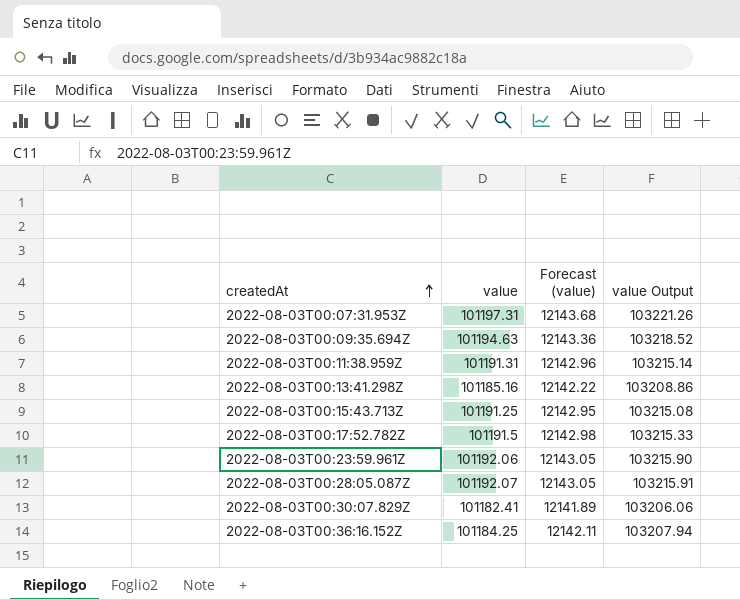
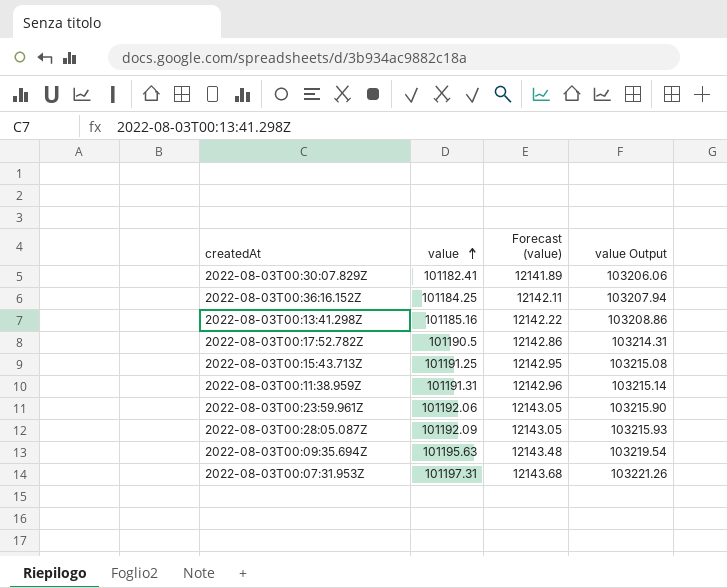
row order: createdAt ascending -> value ascending
2022-08-03T00:17:52.782Z | value: 101191.5 -> 101190.5
2022-08-03T00:17:52.782Z | Forecast (value): 12142.98 -> 12142.86
2022-08-03T00:17:52.782Z | value Output: 103215.33 -> 103214.31
2022-08-03T00:28:05.087Z | value: 101192.07 -> 101192.09
2022-08-03T00:28:05.087Z | value Output: 103215.91 -> 103215.93
2022-08-03T00:09:35.694Z | value: 101194.63 -> 101195.63
2022-08-03T00:09:35.694Z | Forecast (value): 12143.36 -> 12143.48
2022-08-03T00:09:35.694Z | value Output: 103218.52 -> 103219.54

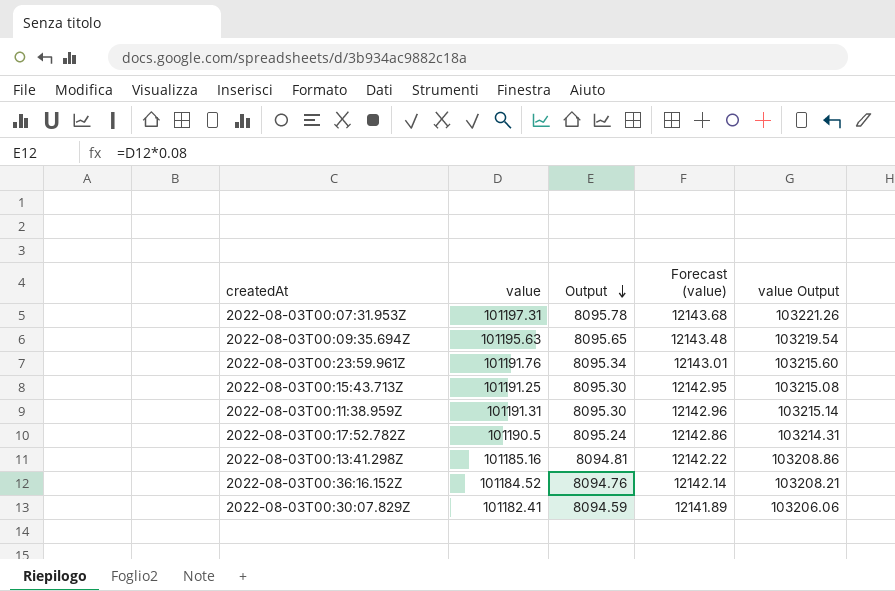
row order: value ascending -> Output descending
column Output | formula: none -> [value] * 0.08
row 2022-08-03T00:28:05.087Z: 101192.09 | 12143.05 | 103215.93 -> none
2022-08-03T00:23:59.961Z | value: 101192.06 -> 101191.76
2022-08-03T00:23:59.961Z | Forecast (value): 12143.05 -> 12143.01
2022-08-03T00:23:59.961Z | value Output: 103215.90 -> 103215.60
2022-08-03T00:36:16.152Z | value: 101184.25 -> 101184.52
2022-08-03T00:36:16.152Z | Forecast (value): 12142.11 -> 12142.14
2022-08-03T00:36:16.152Z | value Output: 103207.94 -> 103208.21

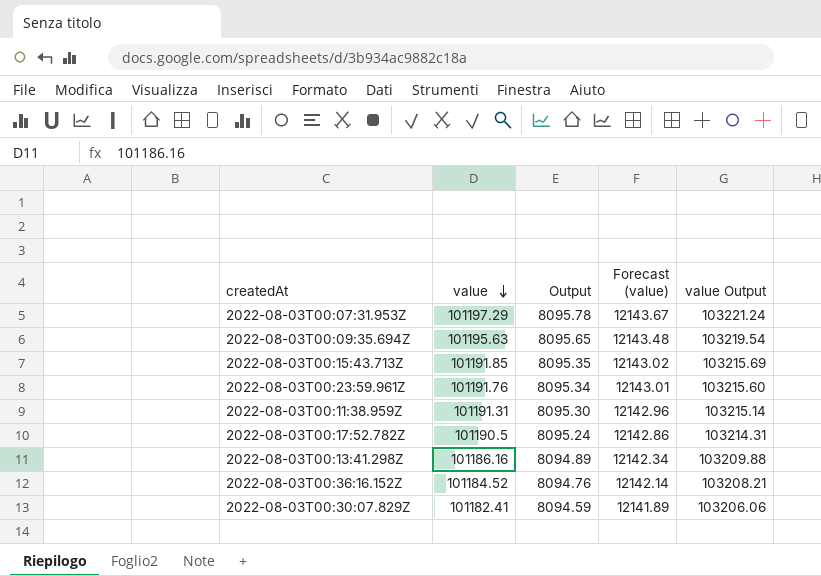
row order: Output descending -> value descending
2022-08-03T00:07:31.953Z | value: 101197.31 -> 101197.29
2022-08-03T00:07:31.953Z | Forecast (value): 12143.68 -> 12143.67
2022-08-03T00:07:31.953Z | value Output: 103221.26 -> 103221.24
2022-08-03T00:15:43.713Z | value: 101191.25 -> 101191.85
2022-08-03T00:15:43.713Z | Output: 8095.30 -> 8095.35
2022-08-03T00:15:43.713Z | Forecast (value): 12142.95 -> 12143.02
2022-08-03T00:15:43.713Z | value Output: 103215.08 -> 103215.69
2022-08-03T00:13:41.298Z | value: 101185.16 -> 101186.16
2022-08-03T00:13:41.298Z | Output: 8094.81 -> 8094.89
2022-08-03T00:13:41.298Z | Forecast (value): 12142.22 -> 12142.34
2022-08-03T00:13:41.298Z | value Output: 103208.86 -> 103209.88

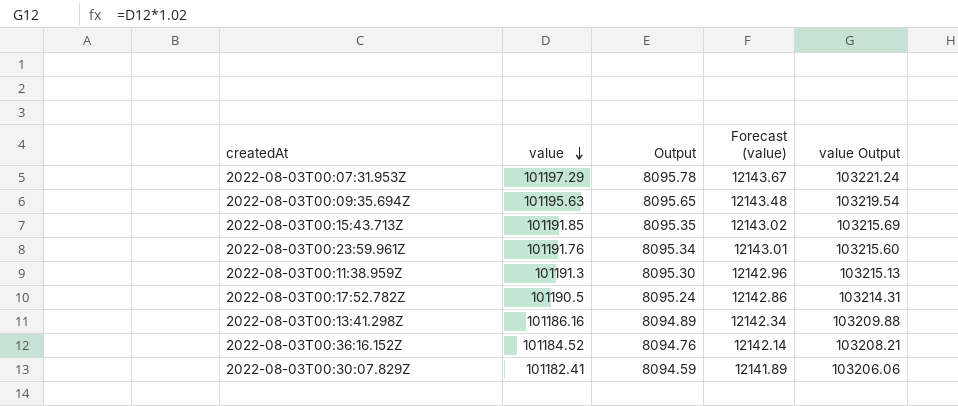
2022-08-03T00:11:38.959Z | value: 101191.31 -> 101191.3
2022-08-03T00:11:38.959Z | value Output: 103215.14 -> 103215.13

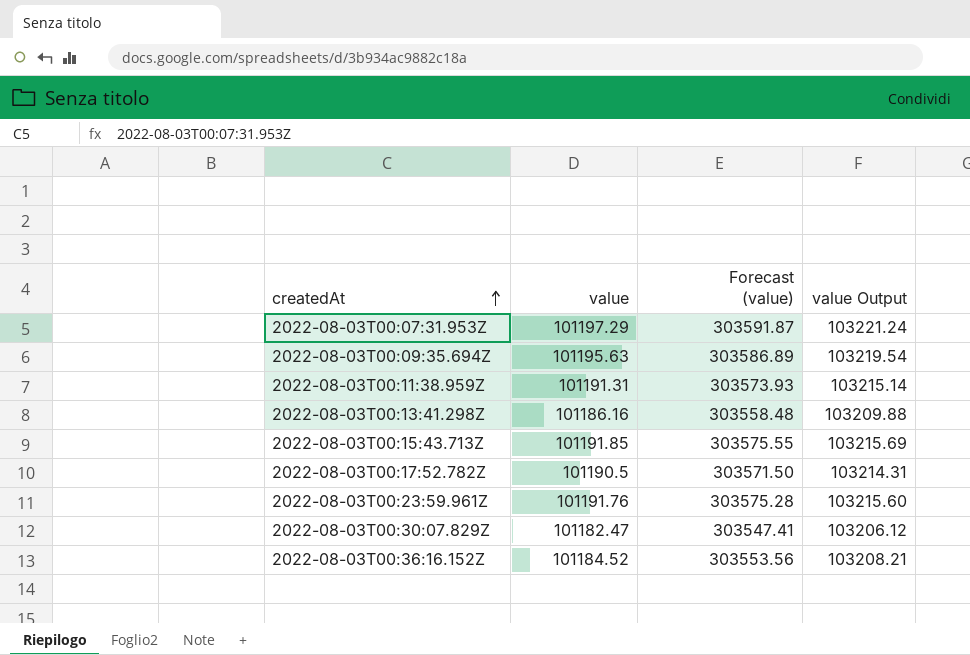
row order: value descending -> createdAt ascending
column Output | formula: [value] * 0.08 -> none
column Forecast (value) | formula: [value] * 0.12 -> [value] * 3
2022-08-03T00:11:38.959Z | value: 101191.3 -> 101191.31
2022-08-03T00:11:38.959Z | value Output: 103215.13 -> 103215.14
2022-08-03T00:30:07.829Z | value: 101182.41 -> 101182.47
2022-08-03T00:30:07.829Z | value Output: 103206.06 -> 103206.12

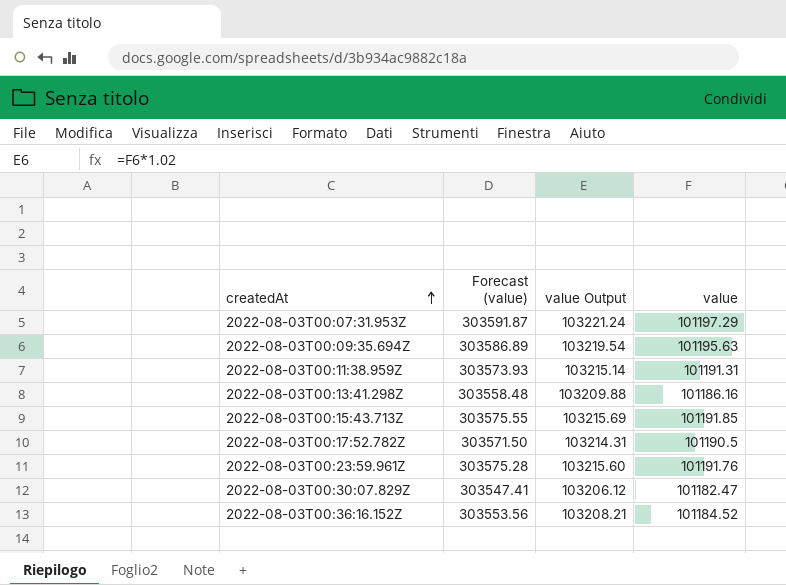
column value | position: 2 -> 4

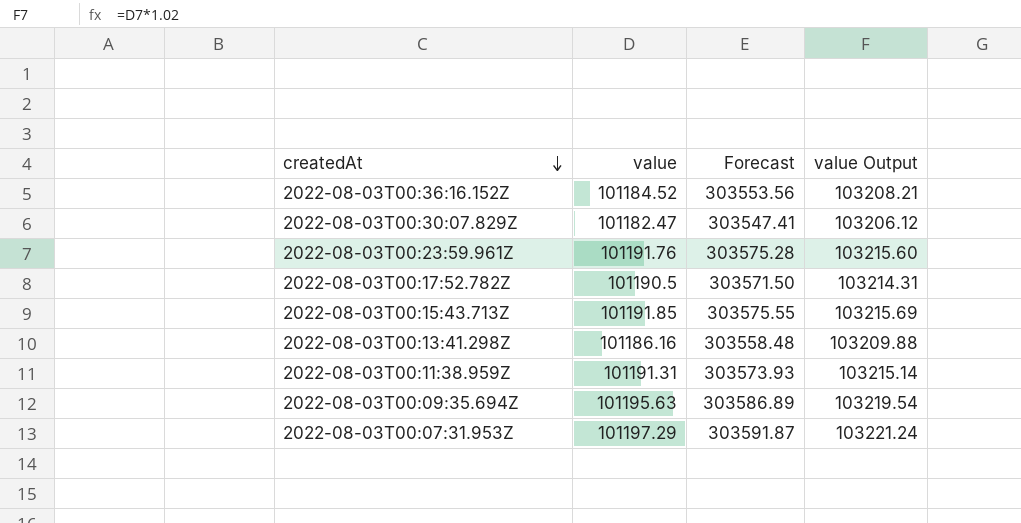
row order: createdAt ascending -> createdAt descending
column value | position: 4 -> 2
column name: Forecast (value) -> Forecast

